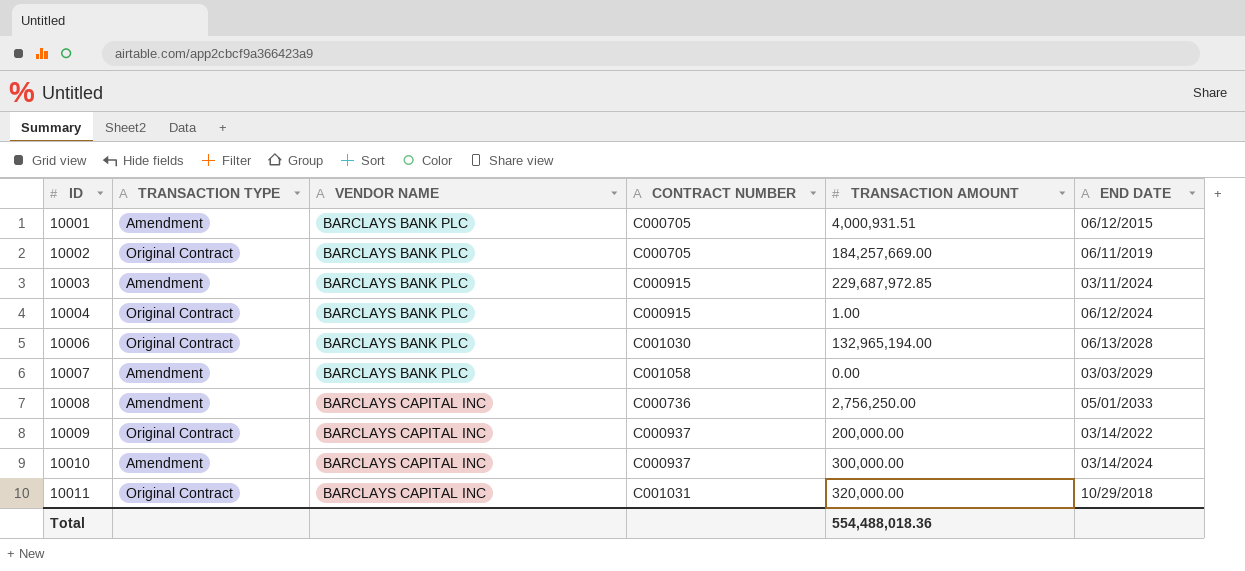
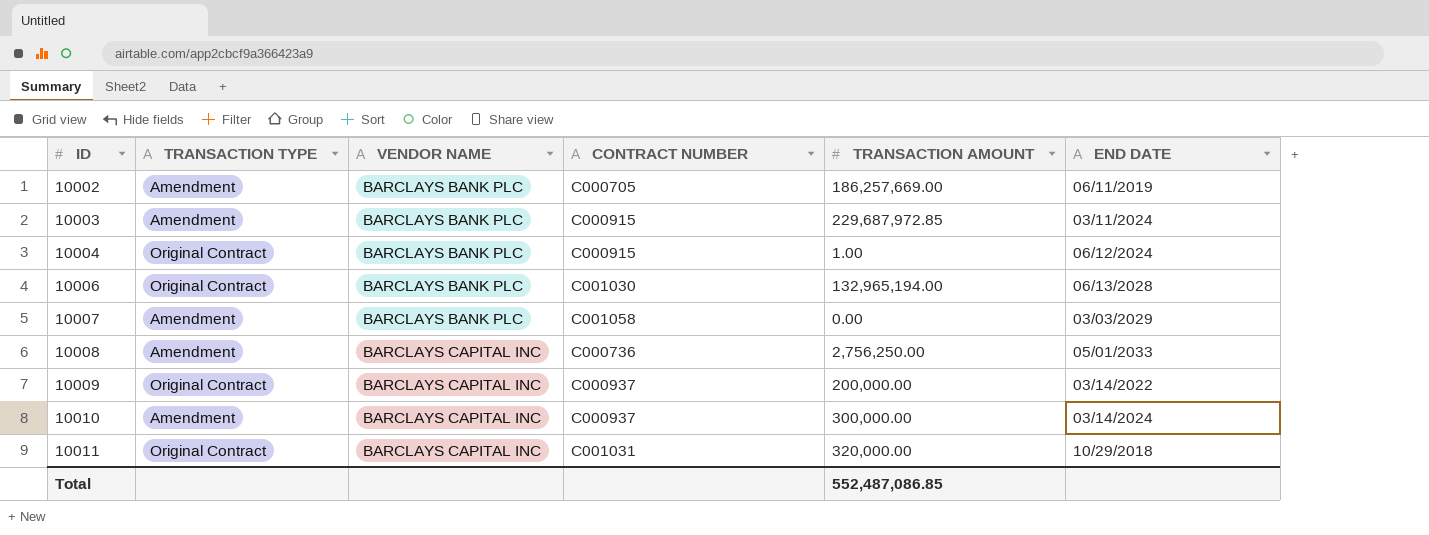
row 10001: Amendment | BARCLAYS BANK PLC | C000705 | 4,000,931.51 | 06/12/2015 -> none
10002 | TRANSACTION TYPE: Original Contract -> Amendment
10002 | TRANSACTION AMOUNT: 184,257,669.00 -> 186,257,669.00
Total | TRANSACTION AMOUNT: 554,488,018.36 -> 552,487,086.85

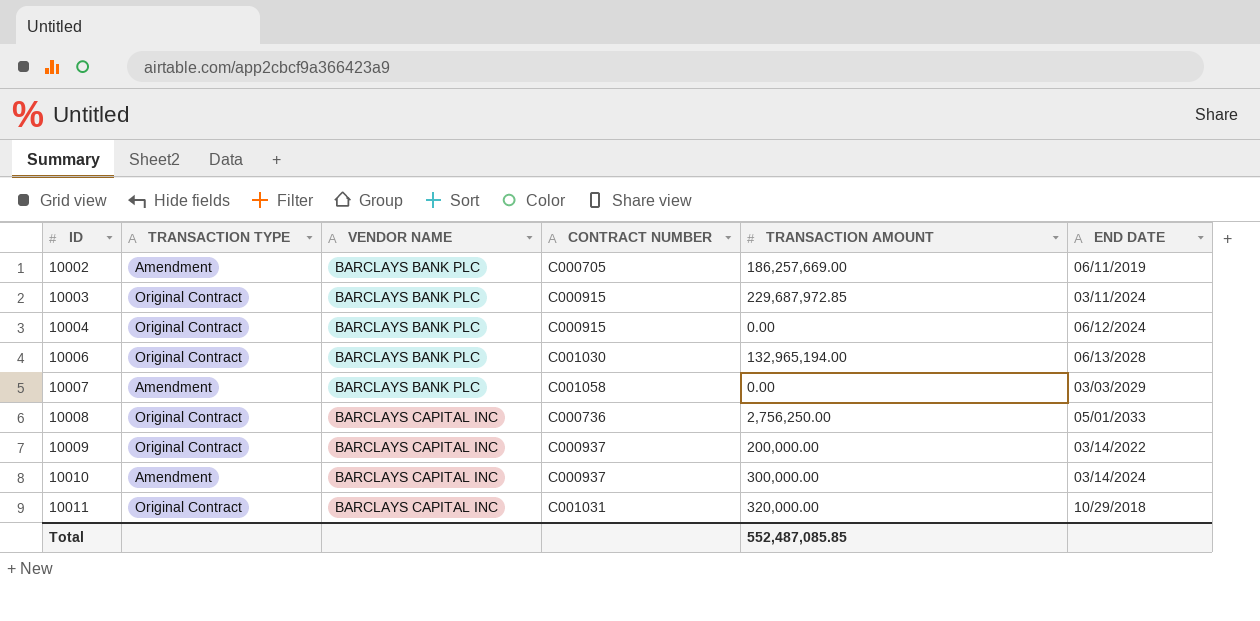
10003 | TRANSACTION TYPE: Amendment -> Original Contract
10004 | TRANSACTION AMOUNT: 1.00 -> 0.00
10008 | TRANSACTION TYPE: Amendment -> Original Contract
Total | TRANSACTION AMOUNT: 552,487,086.85 -> 552,487,085.85

